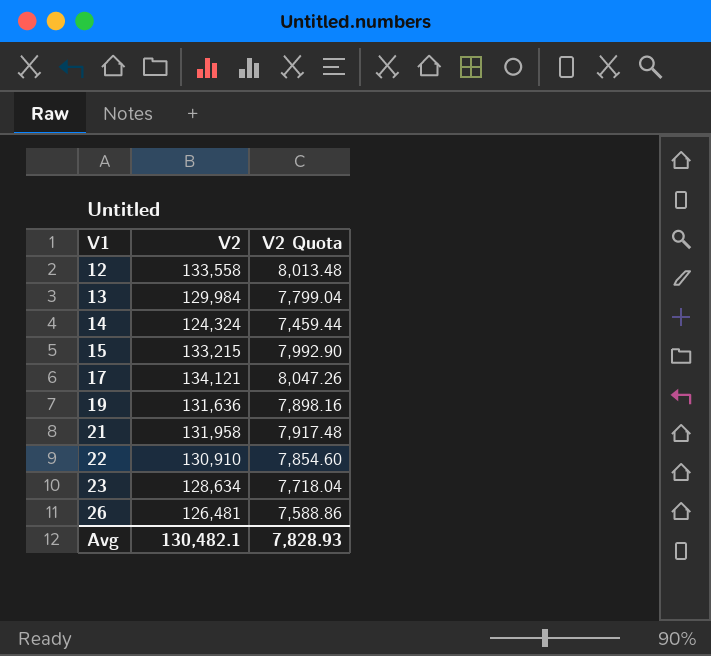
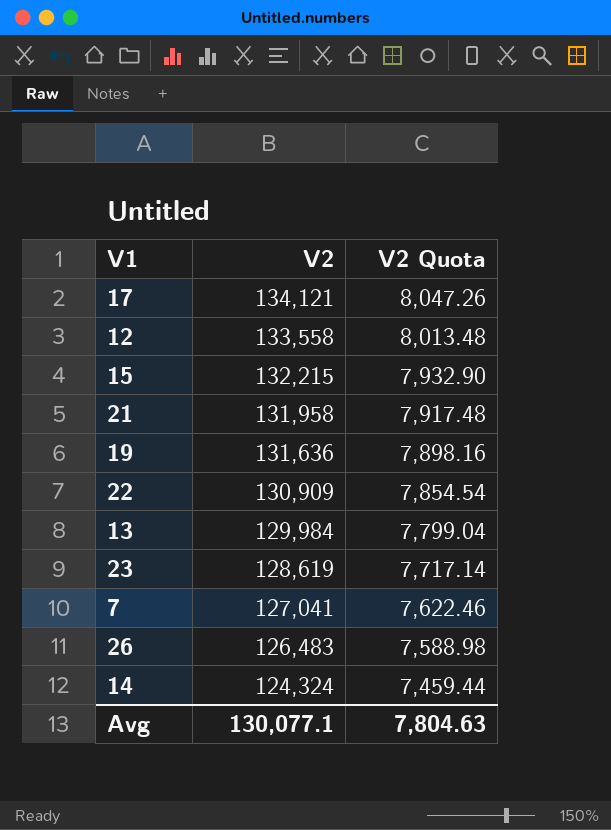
row order: V1 ascending -> V2 descending
15 | V2: 133,215 -> 132,215
15 | V2 Quota: 7,992.90 -> 7,932.90
22 | V2: 130,910 -> 130,909
22 | V2 Quota: 7,854.60 -> 7,854.54
23 | V2: 128,634 -> 128,619
23 | V2 Quota: 7,718.04 -> 7,717.14
row 7: none -> 127,041 | 7,622.46
26 | V2: 126,481 -> 126,483
26 | V2 Quota: 7,588.86 -> 7,588.98
Avg | V2: 130,482.1 -> 130,077.1
Avg | V2 Quota: 7,828.93 -> 7,804.63

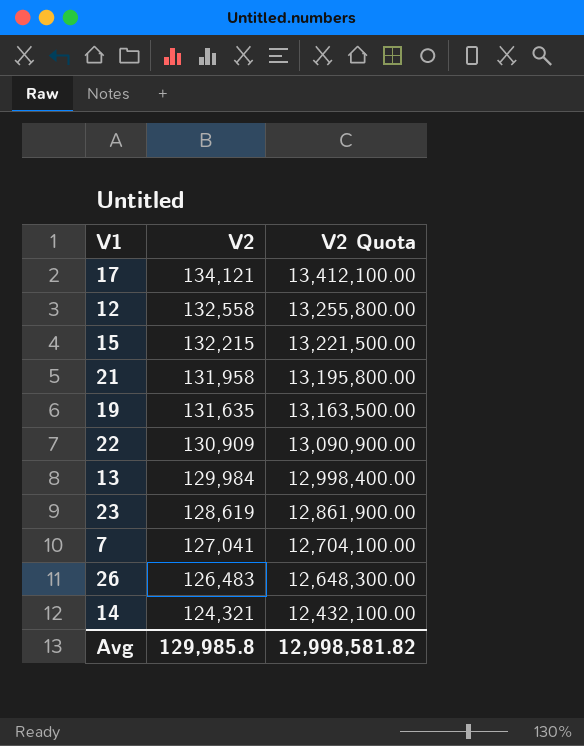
column V2 Quota | formula: [V2] * 0.06 -> [V2] * 100
12 | V2: 133,558 -> 132,558
19 | V2: 131,636 -> 131,635
14 | V2: 124,324 -> 124,321
Avg | V2: 130,077.1 -> 129,985.8
Avg | V2 Quota: 7,804.63 -> 12,998,581.82

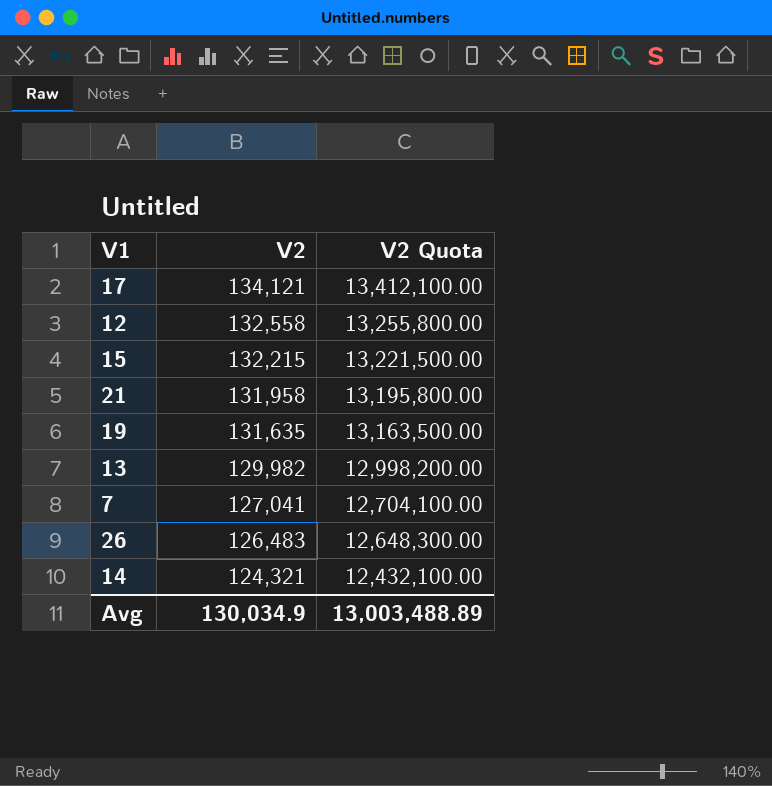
row 22: 130,909 | 13,090,900.00 -> none
row 23: 128,619 | 12,861,900.00 -> none
13 | V2: 129,984 -> 129,982
13 | V2 Quota: 12,998,400.00 -> 12,998,200.00
Avg | V2: 129,985.8 -> 130,034.9
Avg | V2 Quota: 12,998,581.82 -> 13,003,488.89

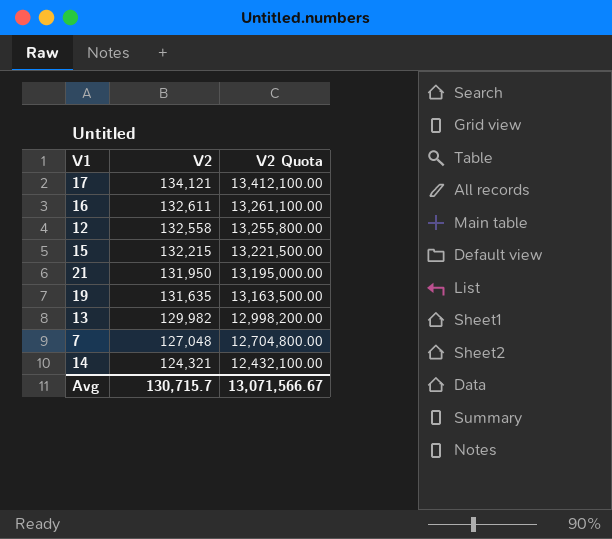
row 26: 126,483 | 12,648,300.00 -> none
row 16: none -> 132,611 | 13,261,100.00
21 | V2: 131,958 -> 131,950
21 | V2 Quota: 13,195,800.00 -> 13,195,000.00
7 | V2: 127,041 -> 127,048
7 | V2 Quota: 12,704,100.00 -> 12,704,800.00
Avg | V2: 130,034.9 -> 130,715.7
Avg | V2 Quota: 13,003,488.89 -> 13,071,566.67

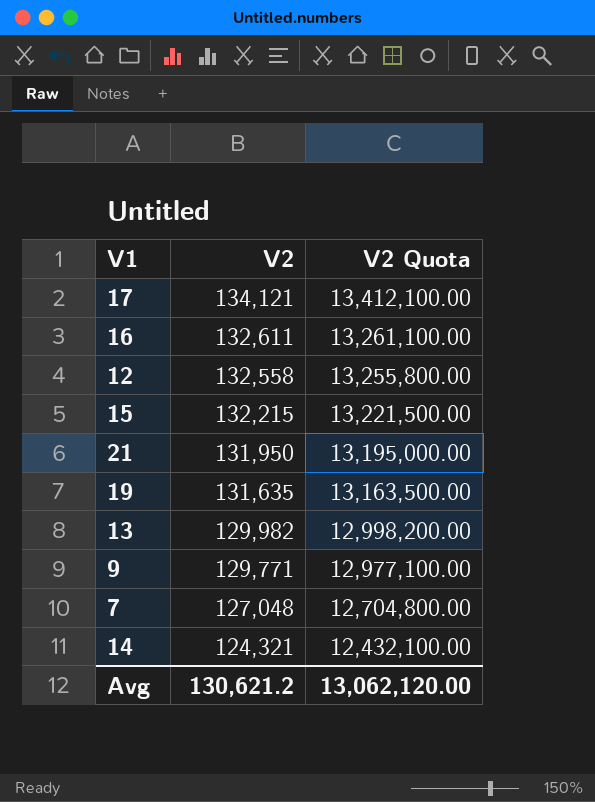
row 9: none -> 129,771 | 12,977,100.00
Avg | V2: 130,715.7 -> 130,621.2
Avg | V2 Quota: 13,071,566.67 -> 13,062,120.00

